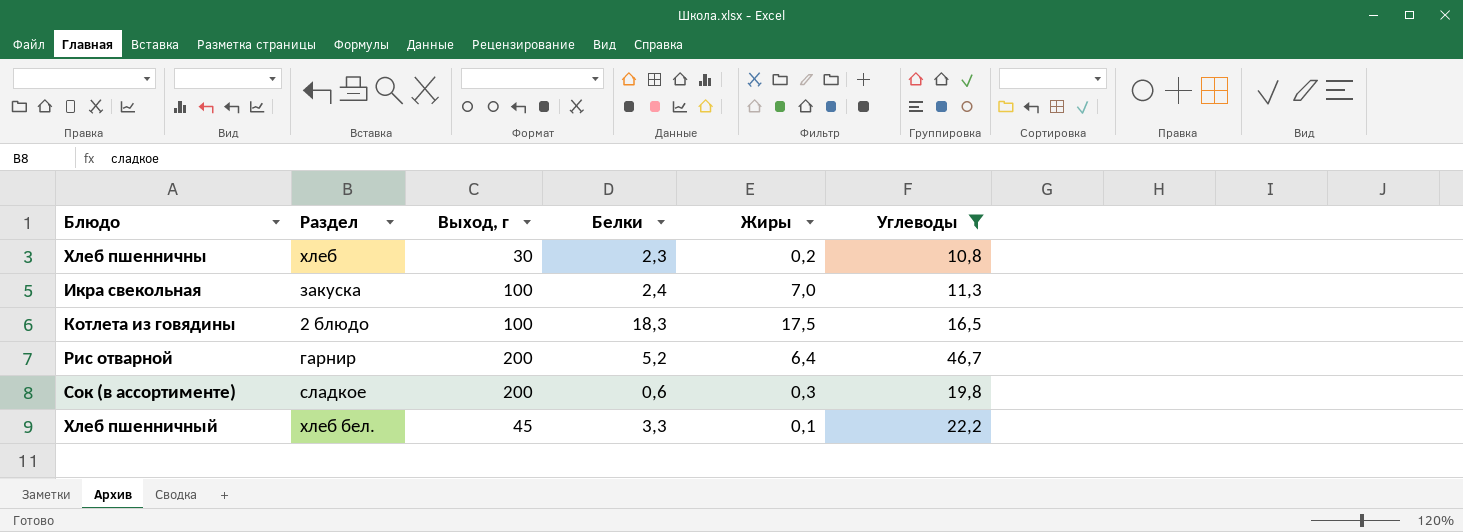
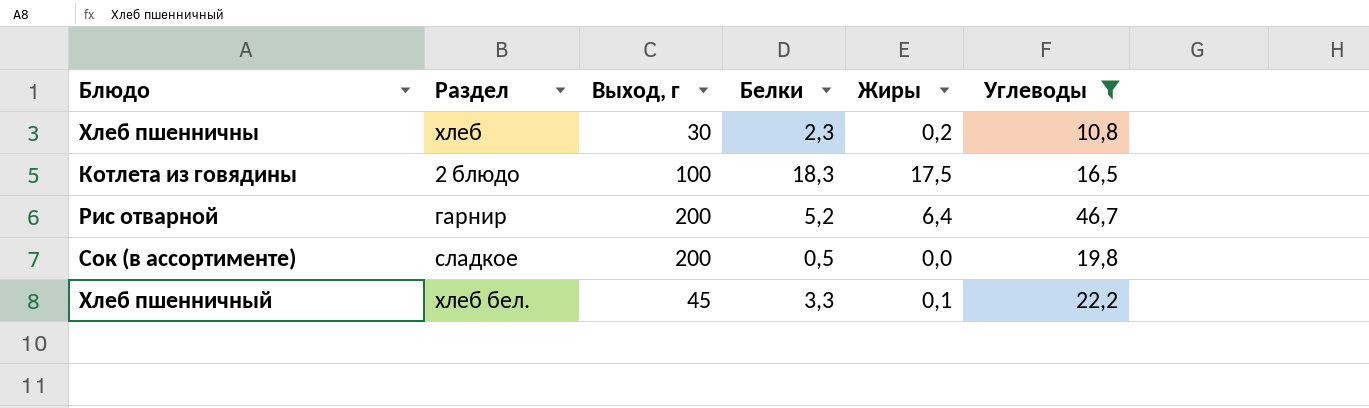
row Икра свекольная: закуска | 100 | 2,4 | 7,0 | 11,3 -> none
Сок (в ассортименте) | Белки: 0,6 -> 0,5
Сок (в ассортименте) | Жиры: 0,3 -> 0,0

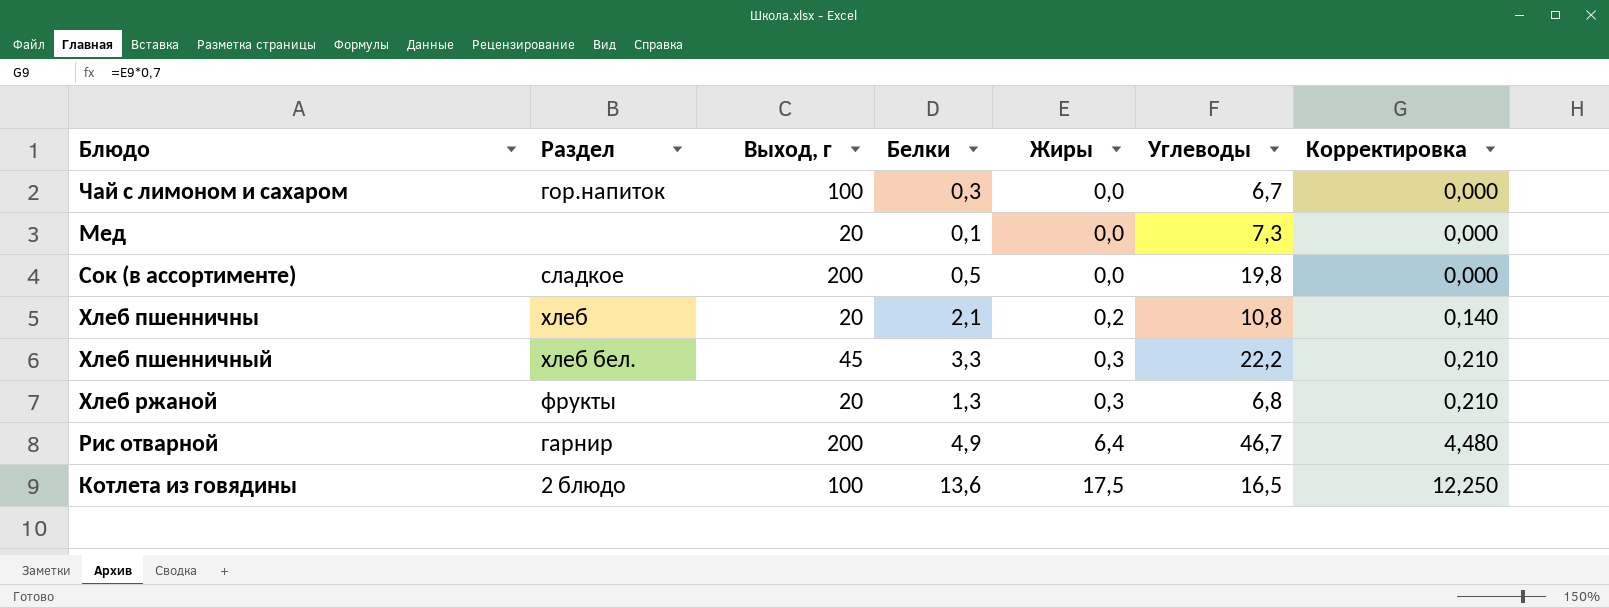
filter: Углеводы >= 10,8 -> none
row order: none -> Жиры ascending
column Корректировка | formula: none -> [Жиры] * 0,7
Хлеб пшенничны | Выход, г: 30 -> 20
Хлеб пшенничны | Белки: 2,3 -> 2,1
Хлеб пшенничный | Жиры: 0,1 -> 0,3
Рис отварной | Белки: 5,2 -> 4,9
Котлета из говядины | Белки: 18,3 -> 13,6

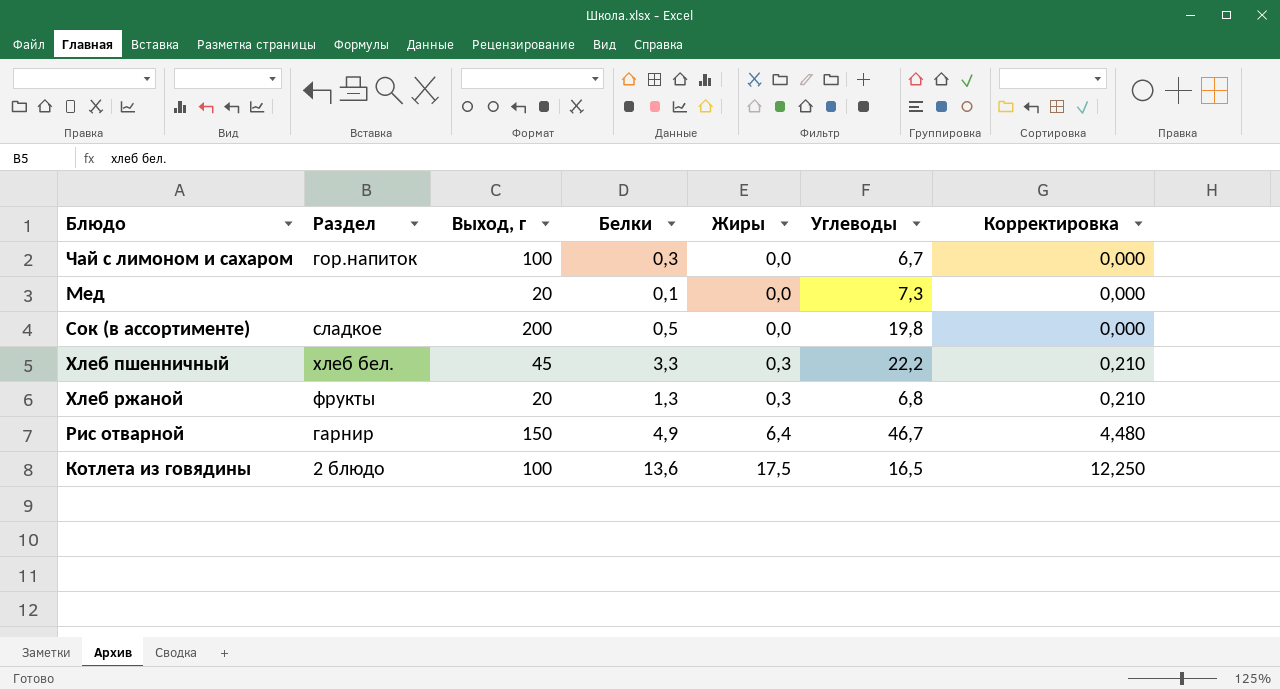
row Хлеб пшенничны: хлеб | 20 | 2,1 | 0,2 | 10,8 | 0,140 -> none
Рис отварной | Выход, г: 200 -> 150

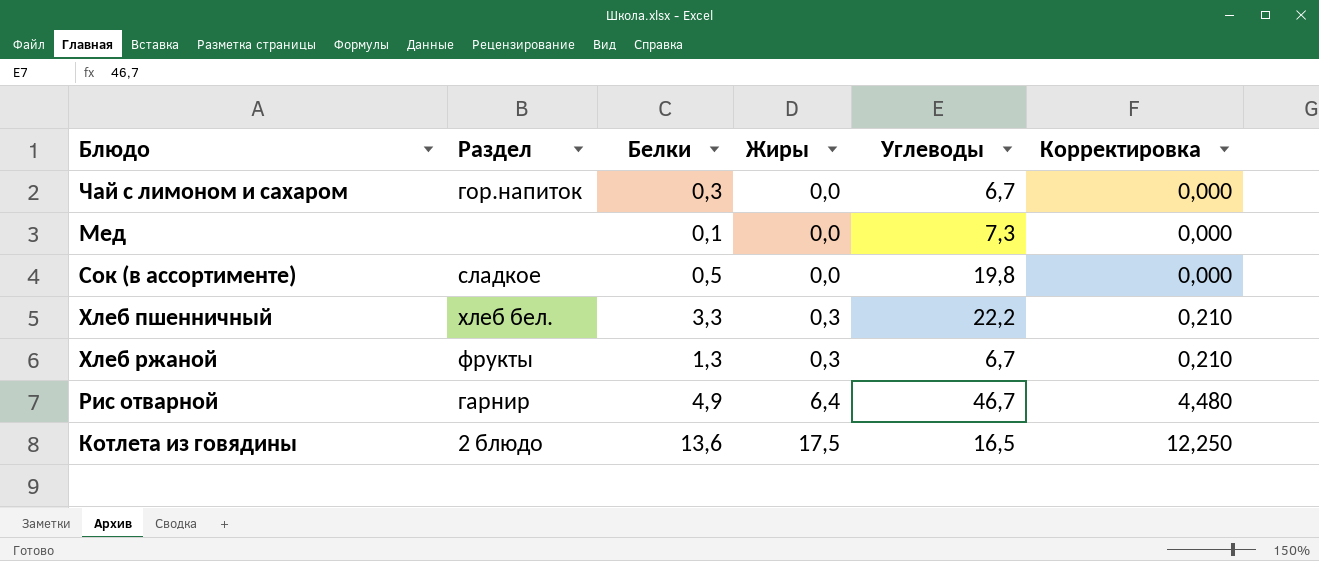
column Выход, г | position: 3 -> none
Хлеб ржаной | Углеводы: 6,8 -> 6,7

